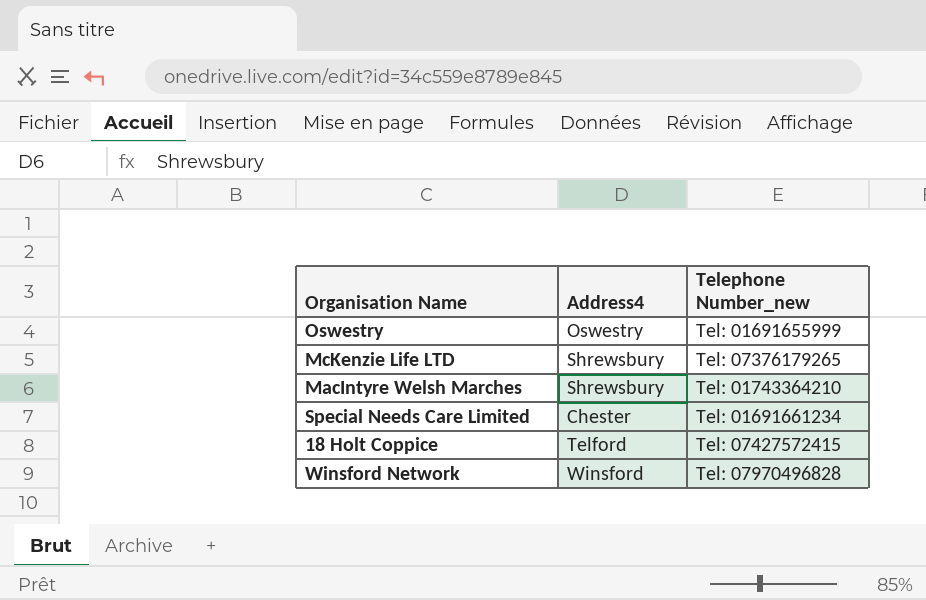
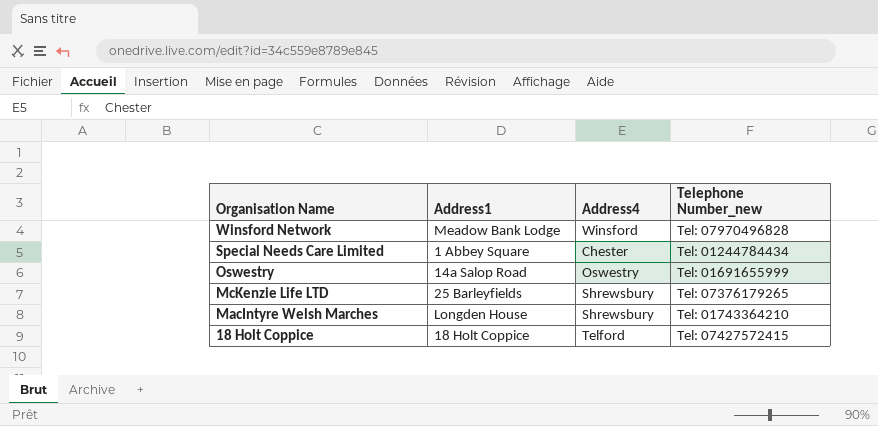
row order: none -> Organisation Name descending
column Address1 | position: none -> 2
Special Needs Care Limited | Telephone Number_new: Tel: 01691661234 -> Tel: 01244784434

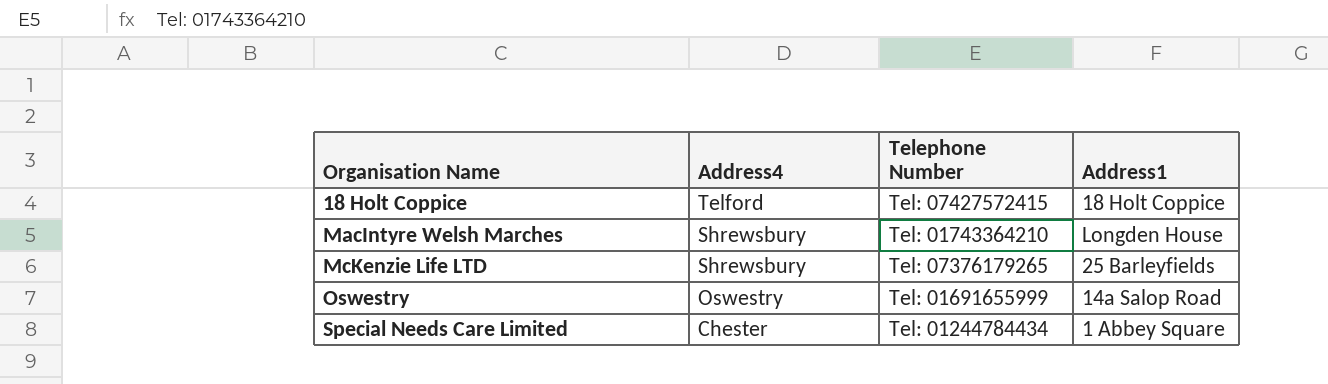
row order: Organisation Name descending -> Organisation Name ascending
column name: Telephone Number_new -> Telephone Number
column Address1 | position: 2 -> 4
row Winsford Network: Meadow Bank Lodge | Winsford | Tel: 07970496828 -> none

